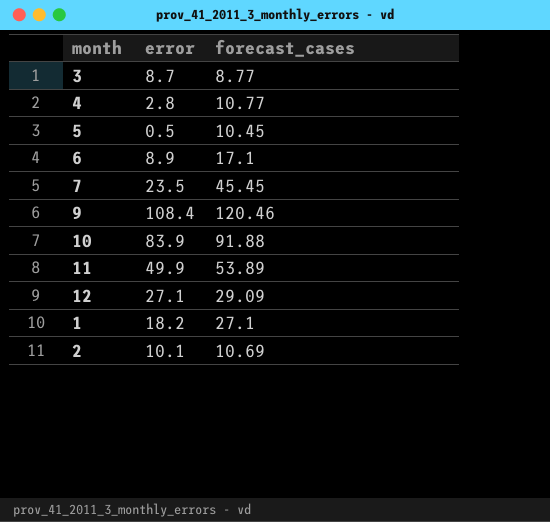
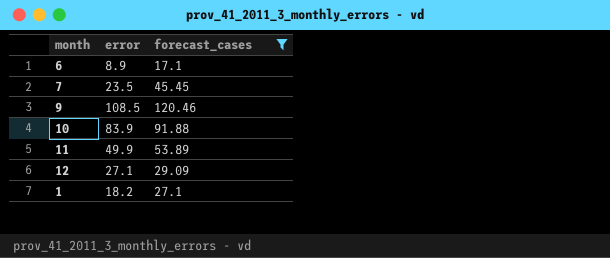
filter: none -> forecast_cases >= 17.1
9 | error: 108.4 -> 108.5

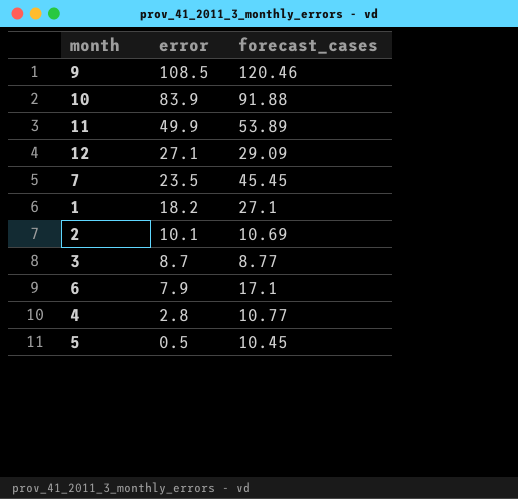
filter: forecast_cases >= 17.1 -> none
row order: none -> error descending
6 | error: 8.9 -> 7.9

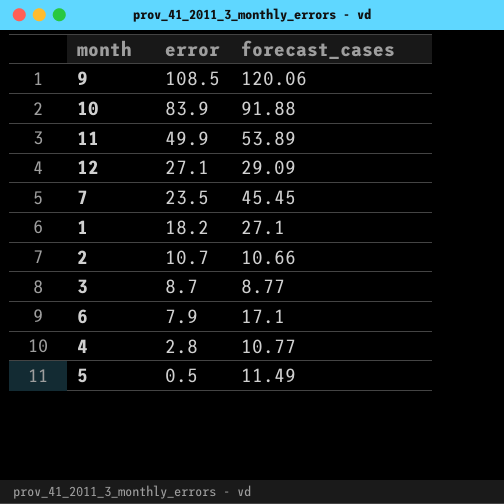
9 | forecast_cases: 120.46 -> 120.06
2 | error: 10.1 -> 10.7
2 | forecast_cases: 10.69 -> 10.66
5 | forecast_cases: 10.45 -> 11.49

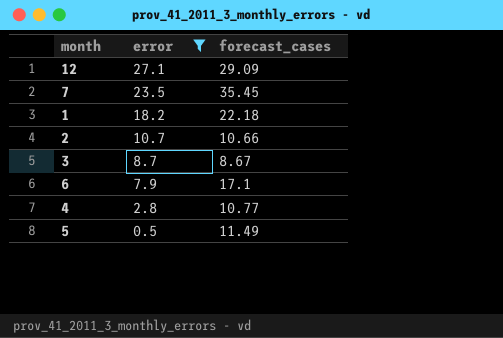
filter: none -> error <= 27.1
7 | forecast_cases: 45.45 -> 35.45
1 | forecast_cases: 27.1 -> 22.18
3 | forecast_cases: 8.77 -> 8.67

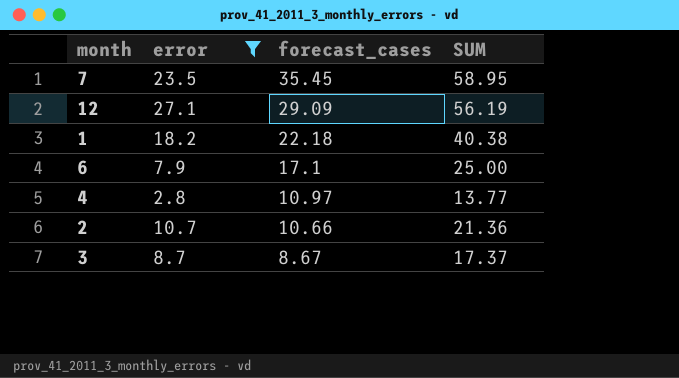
row order: error descending -> forecast_cases descending
column SUM | formula: none -> [error] + [forecast_cases]
row 5: 0.5 | 11.49 -> none
4 | forecast_cases: 10.77 -> 10.97

